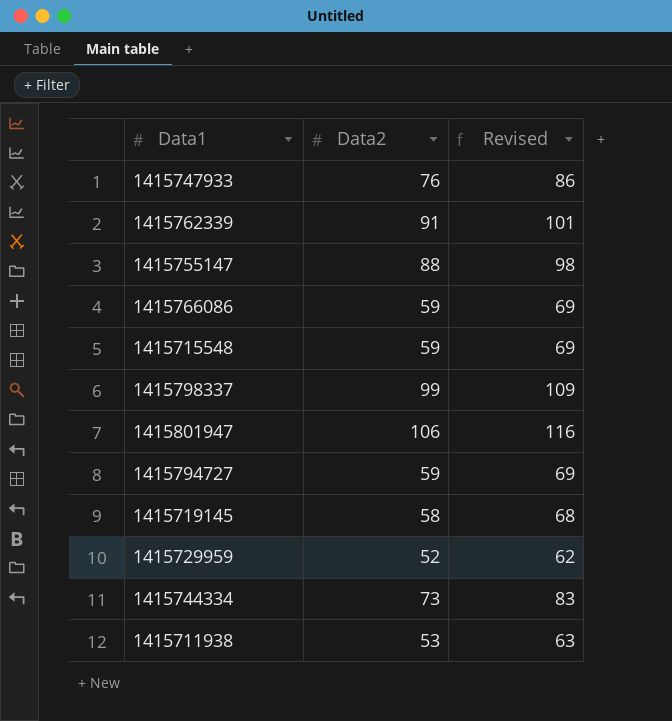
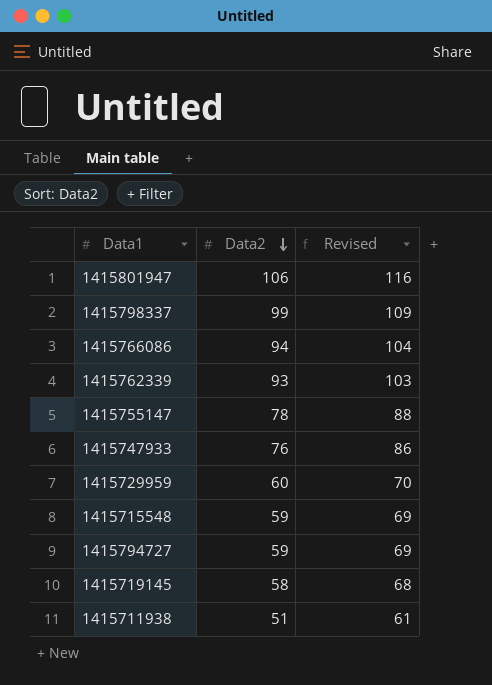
row order: none -> Data2 descending
row 1415744334: 73 | 83 -> none
1415766086 | Data2: 59 -> 94
1415766086 | Revised: 69 -> 104
1415762339 | Data2: 91 -> 93
1415762339 | Revised: 101 -> 103
1415755147 | Data2: 88 -> 78
1415755147 | Revised: 98 -> 88
1415729959 | Data2: 52 -> 60
1415729959 | Revised: 62 -> 70
1415711938 | Data2: 53 -> 51
1415711938 | Revised: 63 -> 61

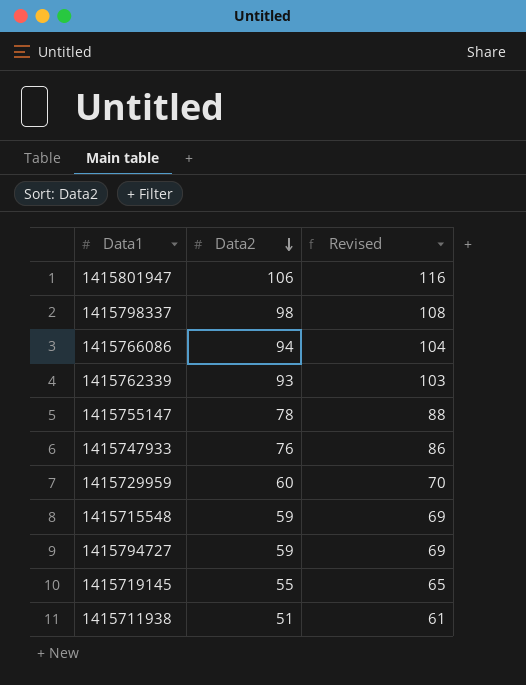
1415798337 | Data2: 99 -> 98
1415798337 | Revised: 109 -> 108
1415719145 | Data2: 58 -> 55
1415719145 | Revised: 68 -> 65

